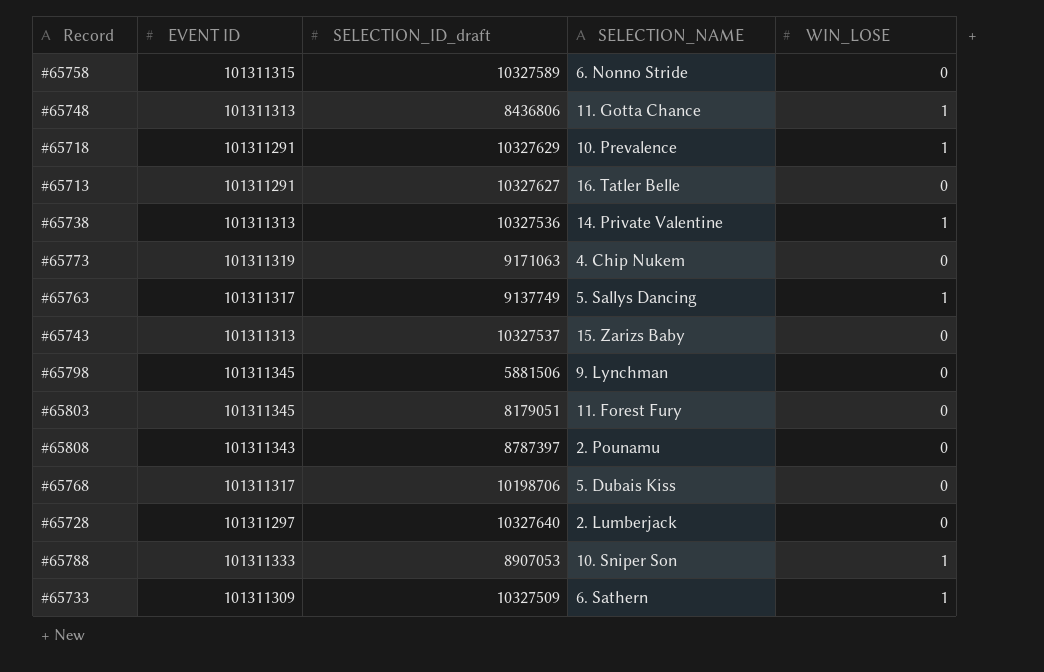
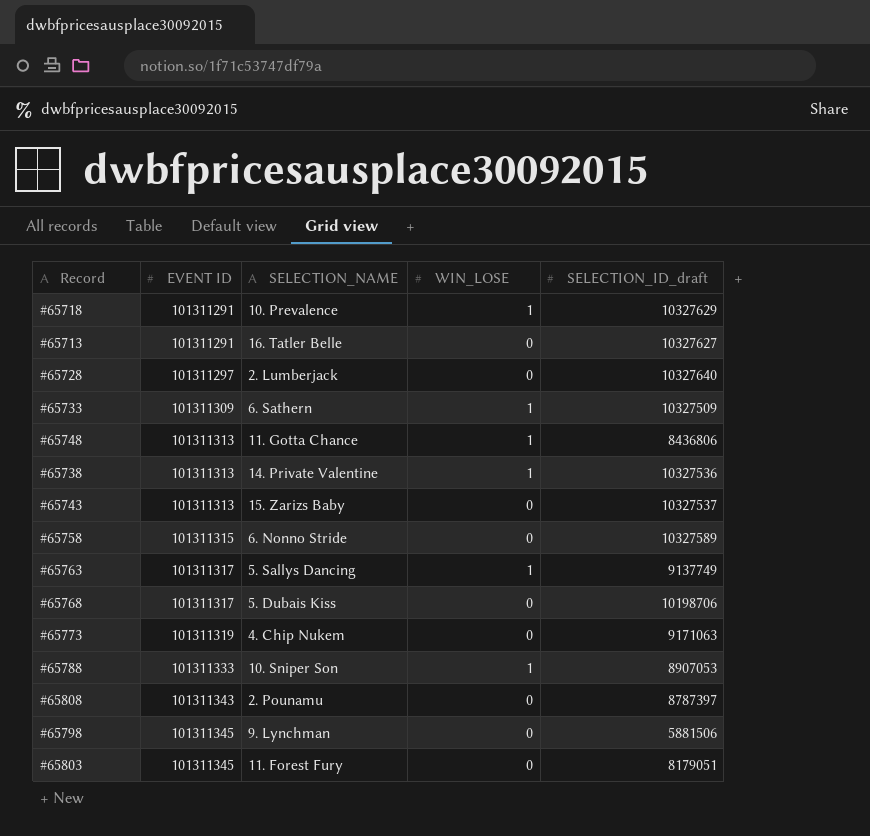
row order: none -> EVENT ID ascending
column SELECTION_ID_draft | position: 3 -> 5

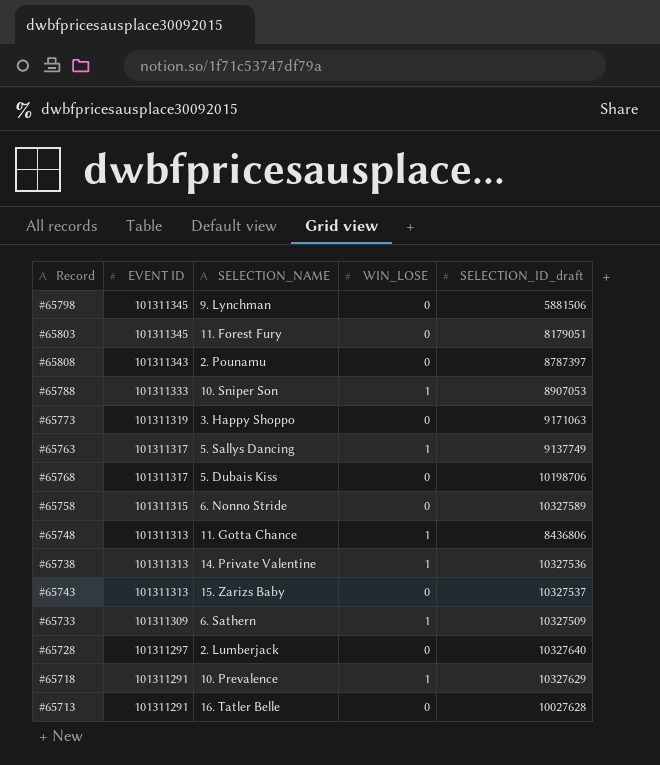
row order: EVENT ID ascending -> EVENT ID descending
#65773 | SELECTION_NAME: 4. Chip Nukem -> 3. Happy Shoppo
#65713 | SELECTION_ID_draft: 10327627 -> 10027628

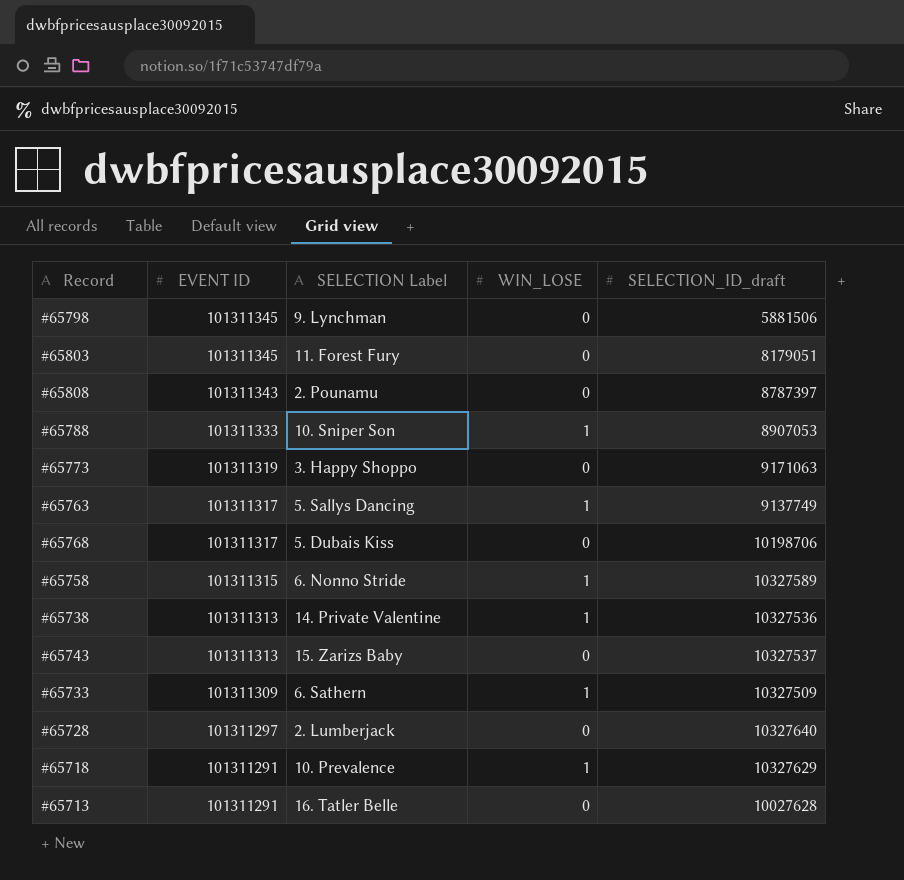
column name: SELECTION_NAME -> SELECTION Label
row #65748: 101311313 | 11. Gotta Chance | 1 | 8436806 -> none
#65758 | WIN_LOSE: 0 -> 1

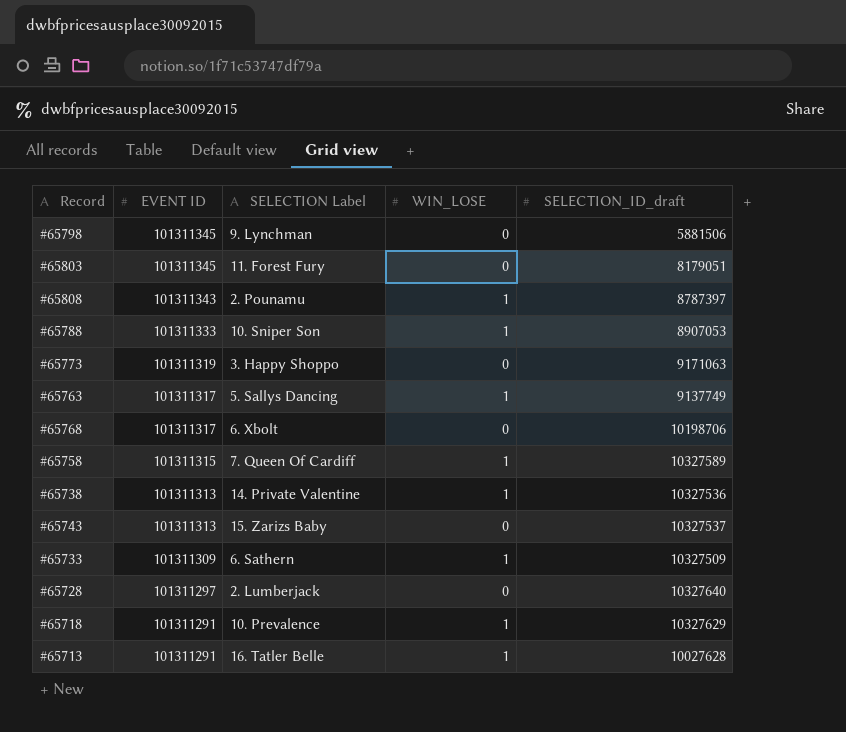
#65808 | WIN_LOSE: 0 -> 1
#65768 | SELECTION Label: 5. Dubais Kiss -> 6. Xbolt
#65758 | SELECTION Label: 6. Nonno Stride -> 7. Queen Of Cardiff
#65713 | WIN_LOSE: 0 -> 1

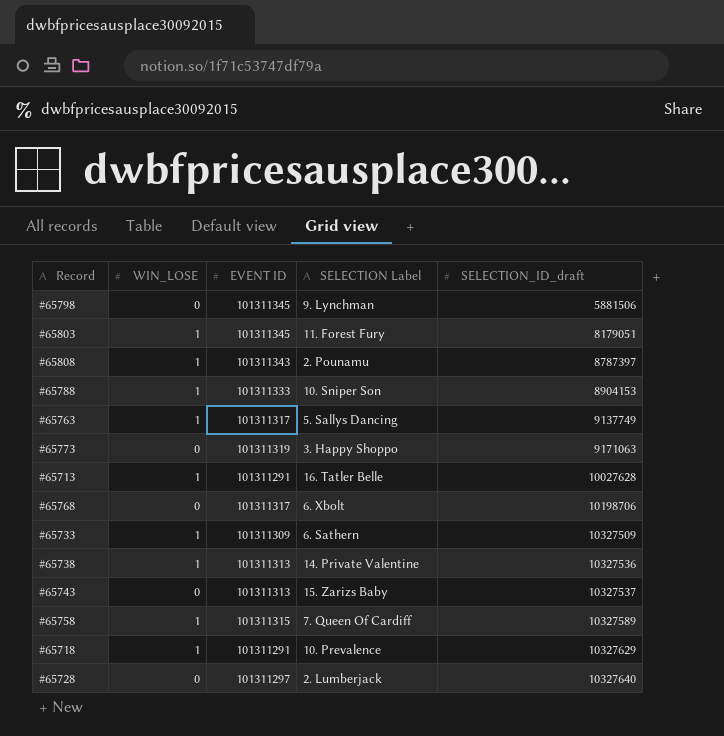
row order: EVENT ID descending -> SELECTION_ID_draft ascending
column WIN_LOSE | position: 4 -> 2
#65803 | WIN_LOSE: 0 -> 1
#65788 | SELECTION_ID_draft: 8907053 -> 8904153

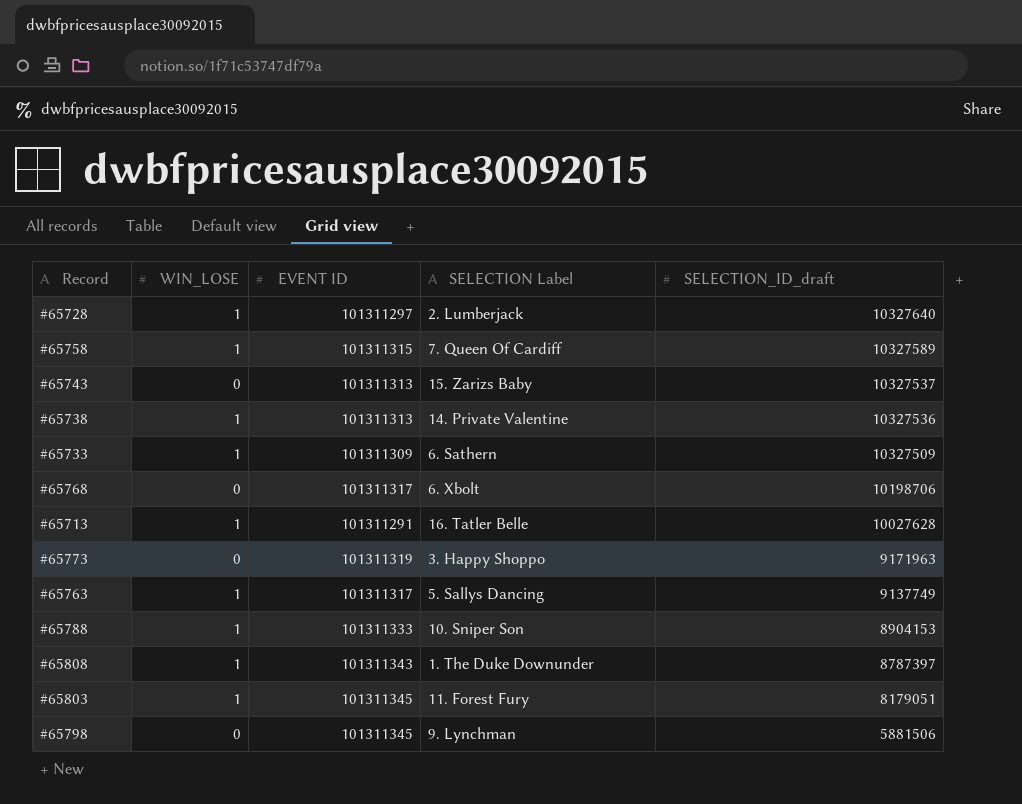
row order: SELECTION_ID_draft ascending -> SELECTION_ID_draft descending
row #65718: 1 | 101311291 | 10. Prevalence | 10327629 -> none
#65728 | WIN_LOSE: 0 -> 1
#65773 | SELECTION_ID_draft: 9171063 -> 9171963
#65808 | SELECTION Label: 2. Pounamu -> 1. The Duke Downunder

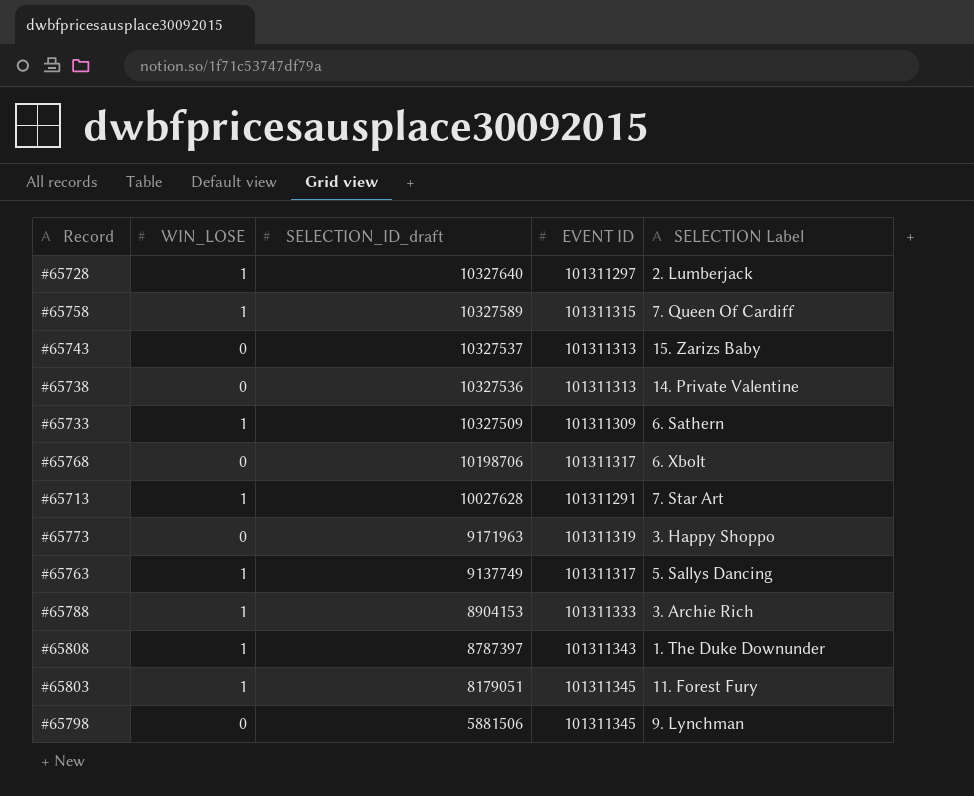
column SELECTION_ID_draft | position: 5 -> 3
#65738 | WIN_LOSE: 1 -> 0
#65713 | SELECTION Label: 16. Tatler Belle -> 7. Star Art
#65788 | SELECTION Label: 10. Sniper Son -> 3. Archie Rich

